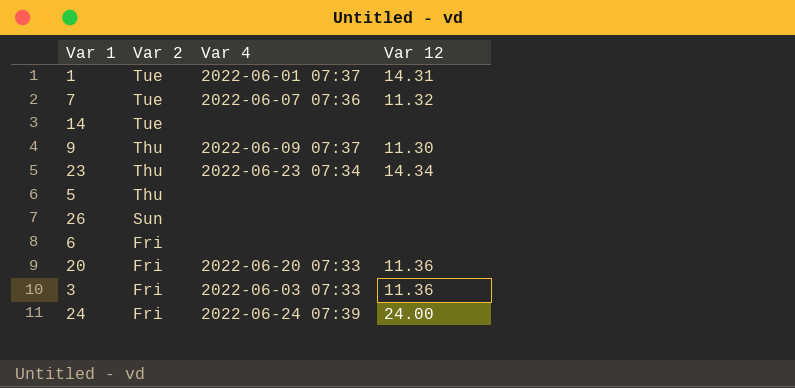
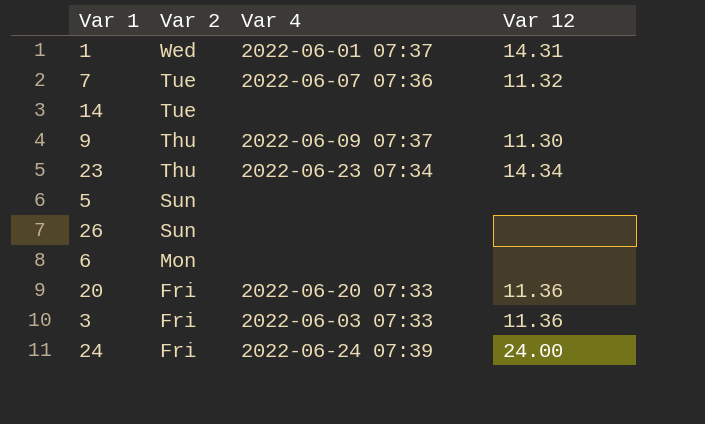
1 | Var 2: Tue -> Wed
5 | Var 2: Thu -> Sun
6 | Var 2: Fri -> Mon

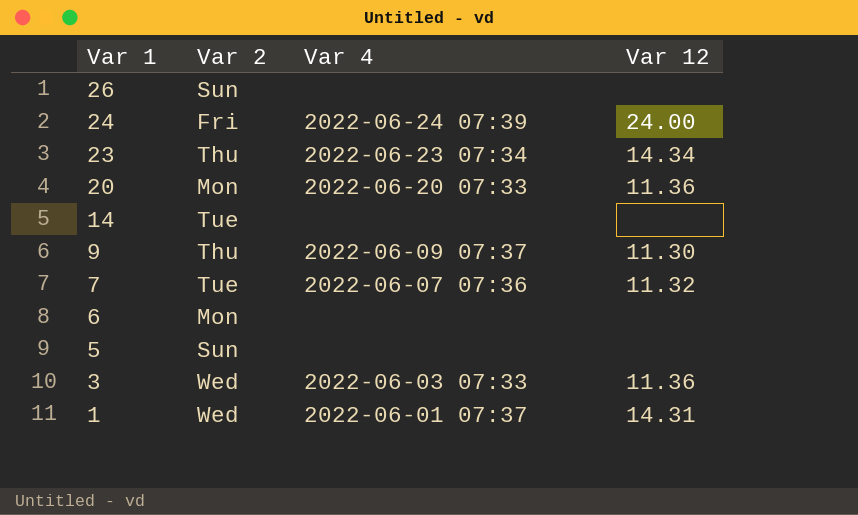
row order: Var 2 descending -> Var 1 descending
20 | Var 2: Fri -> Mon
3 | Var 2: Fri -> Wed

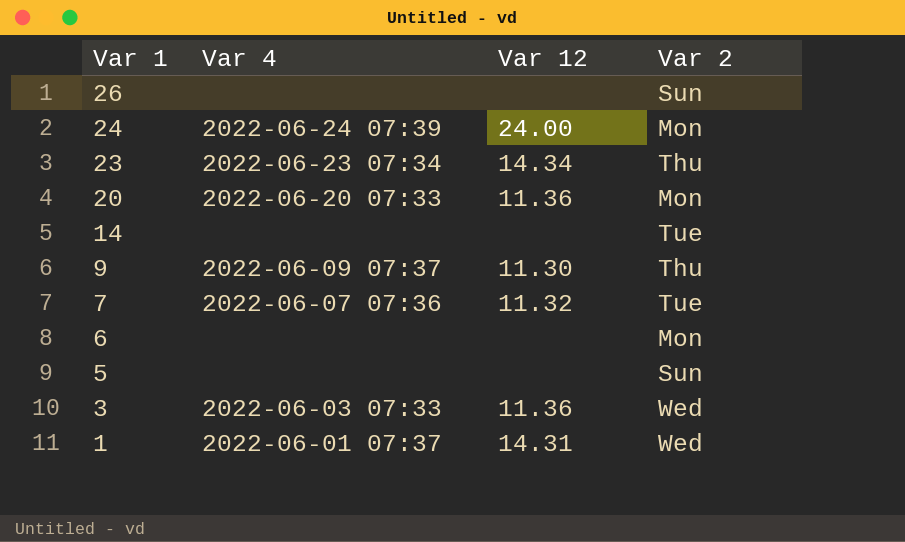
column Var 2 | position: 2 -> 4
24 | Var 2: Fri -> Mon

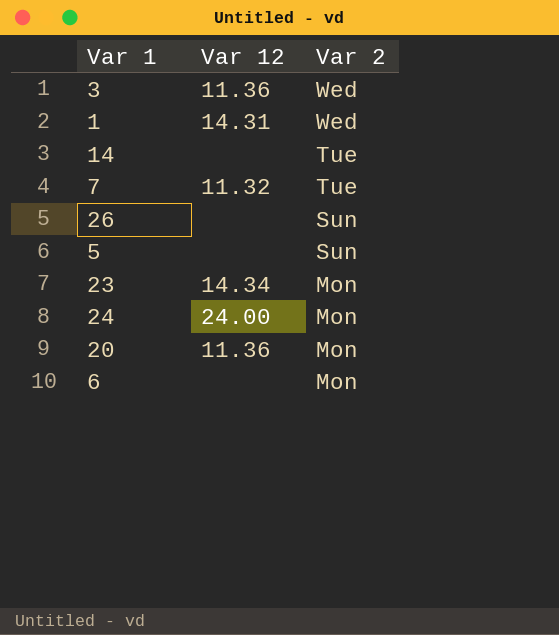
row order: Var 1 descending -> Var 2 descending
column Var 4 | position: 2 -> none
row 9: 2022-06-09 07:37 | 11.30 | Thu -> none
23 | Var 2: Thu -> Mon

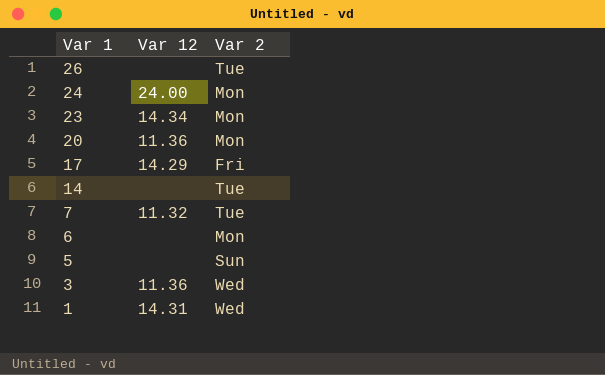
row order: Var 2 descending -> Var 1 descending
26 | Var 2: Sun -> Tue
row 17: none -> 14.29 | Fri

